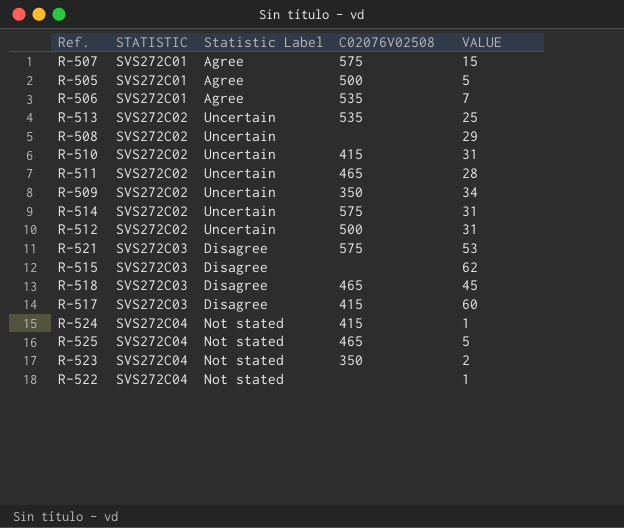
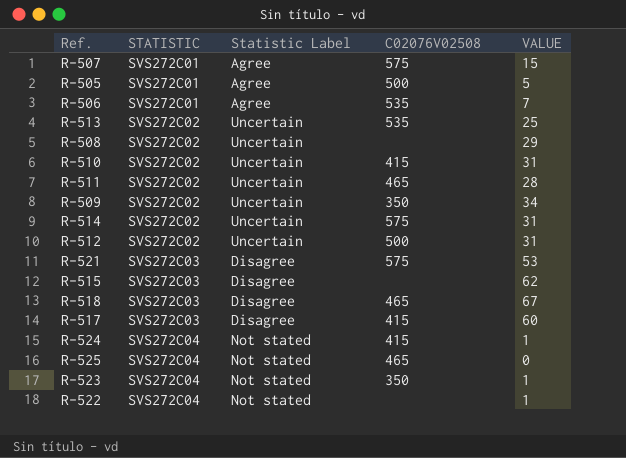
R-518 | VALUE: 45 -> 67
R-525 | VALUE: 5 -> 0
R-523 | VALUE: 2 -> 1

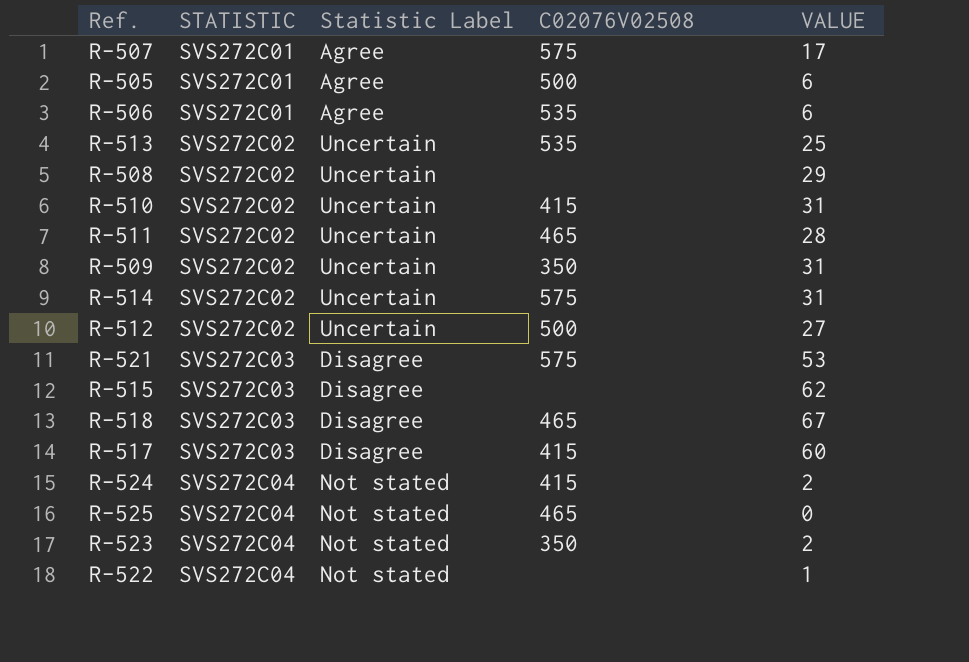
R-507 | VALUE: 15 -> 17
R-505 | VALUE: 5 -> 6
R-506 | VALUE: 7 -> 6
R-509 | VALUE: 34 -> 31
R-512 | VALUE: 31 -> 27
R-524 | VALUE: 1 -> 2
R-523 | VALUE: 1 -> 2

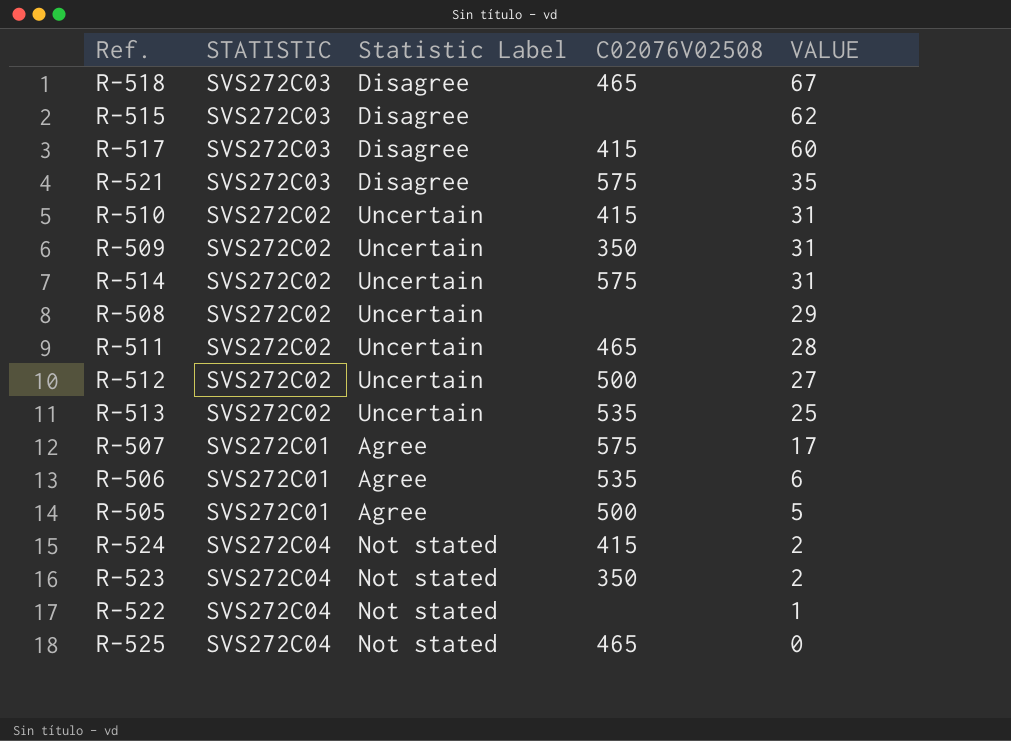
row order: STATISTIC ascending -> VALUE descending
R-521 | VALUE: 53 -> 35
R-505 | VALUE: 6 -> 5

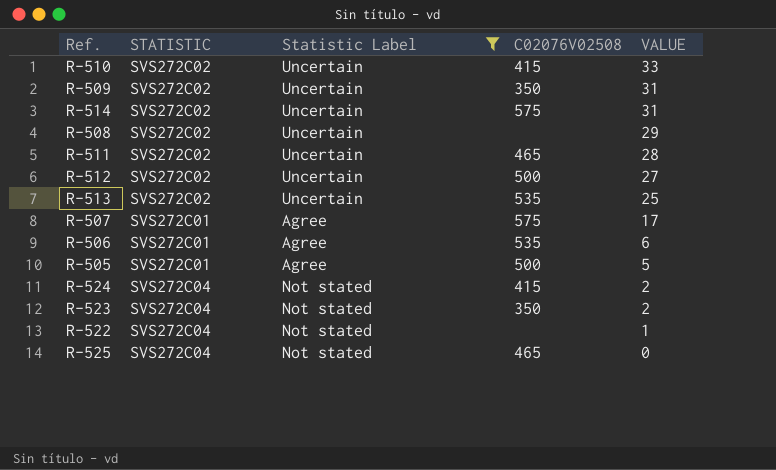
filter: none -> Statistic Label != Disagree
R-510 | VALUE: 31 -> 33

